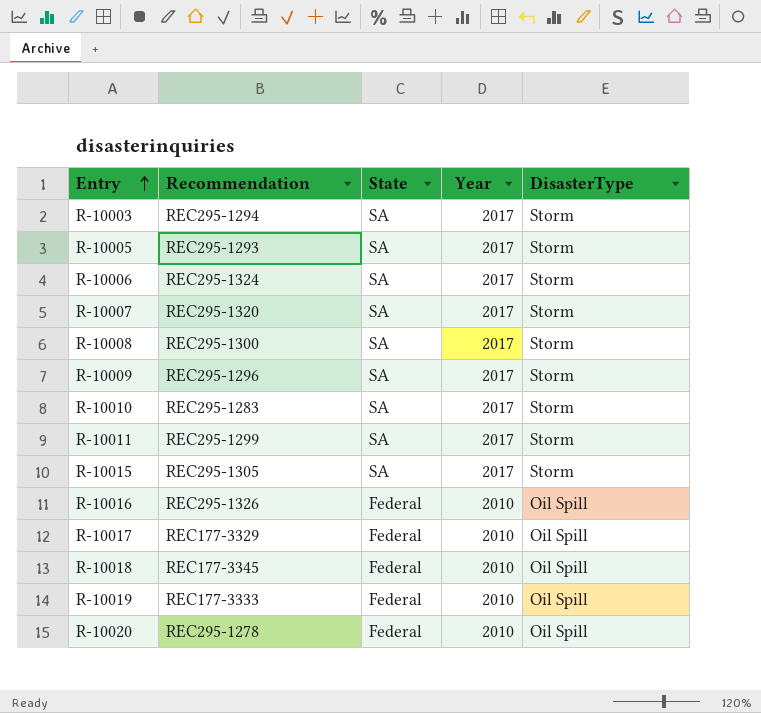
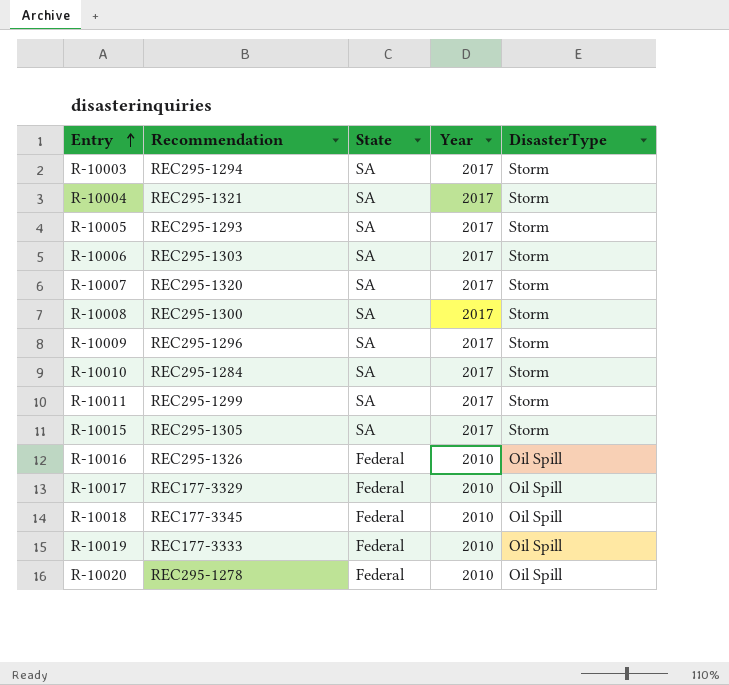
row R-10004: none -> REC295-1321 | SA | 2017 | Storm
R-10006 | Recommendation: REC295-1324 -> REC295-1303
R-10010 | Recommendation: REC295-1283 -> REC295-1284

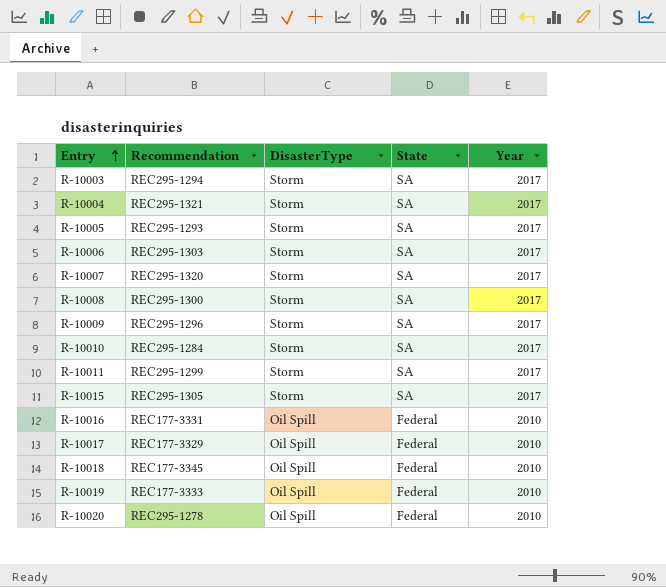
column DisasterType | position: 5 -> 3
R-10016 | Recommendation: REC295-1326 -> REC177-3331

